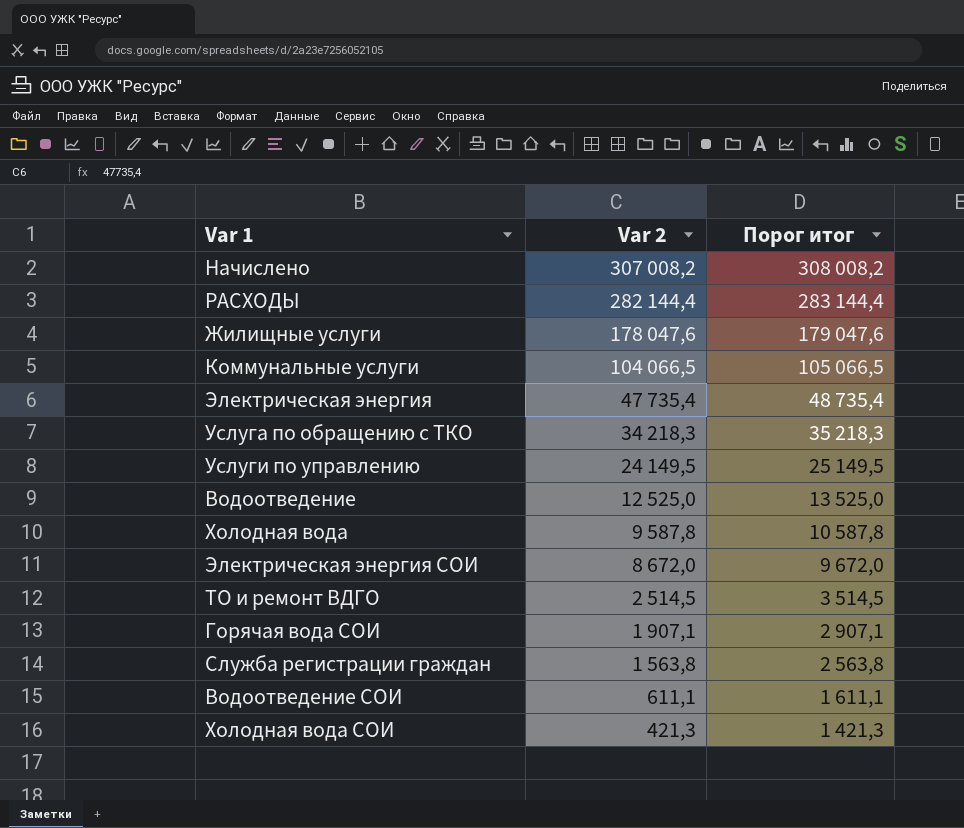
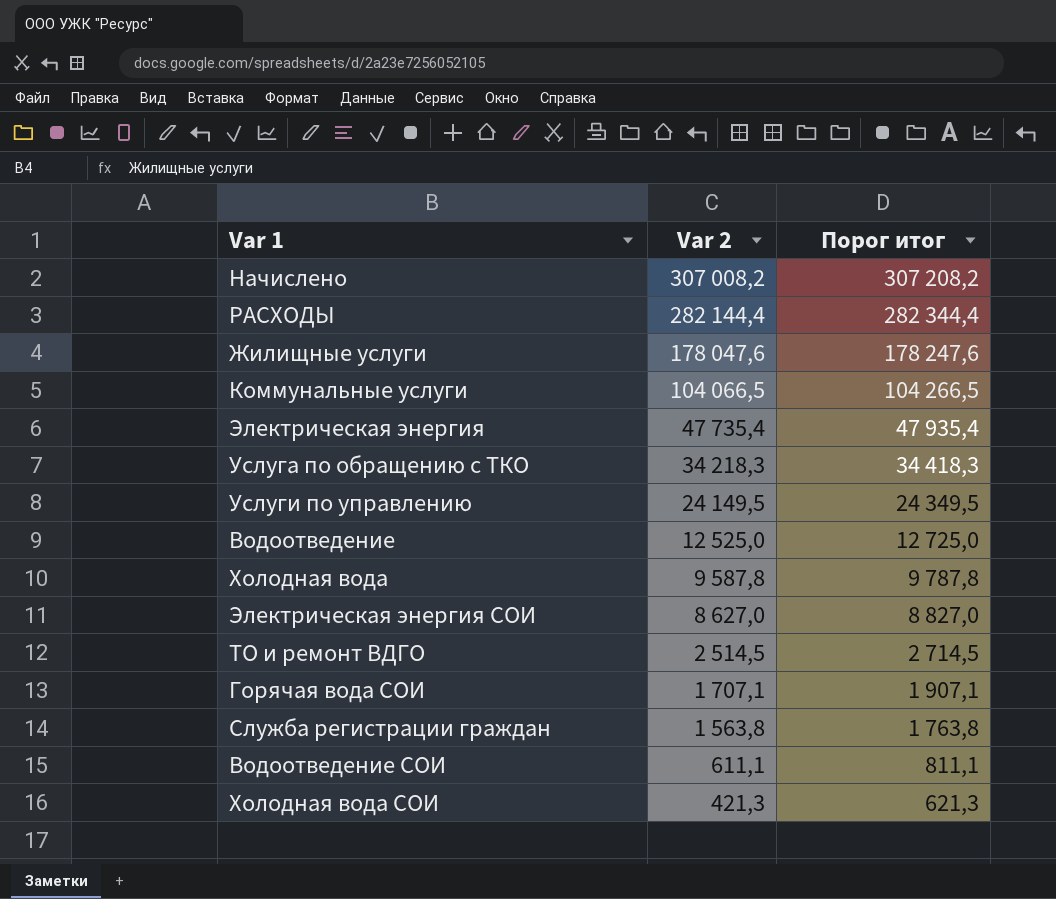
column Порог итог | formula: [Var 2] + 1000 -> [Var 2] + 200
Электрическая энергия СОИ | Var 2: 8 672,0 -> 8 627,0
Горячая вода СОИ | Var 2: 1 907,1 -> 1 707,1

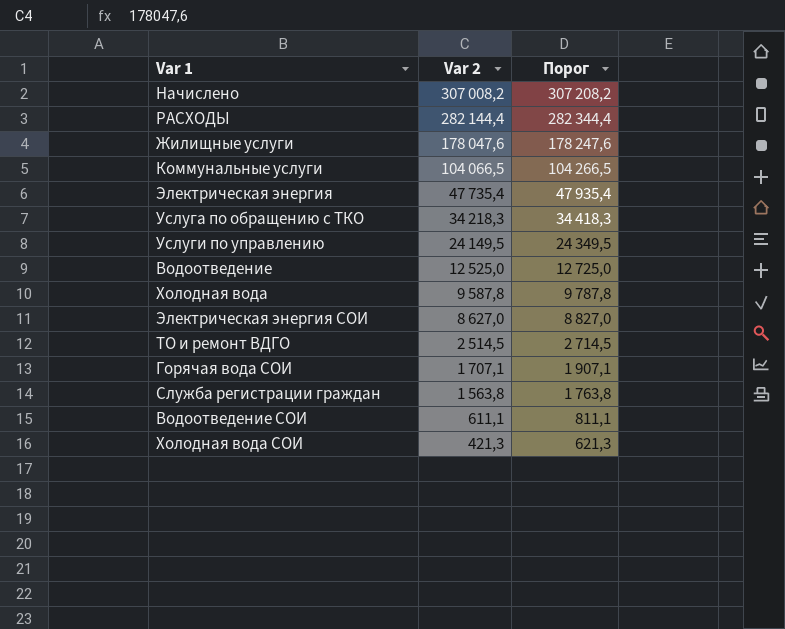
column name: Порог итог -> Порог

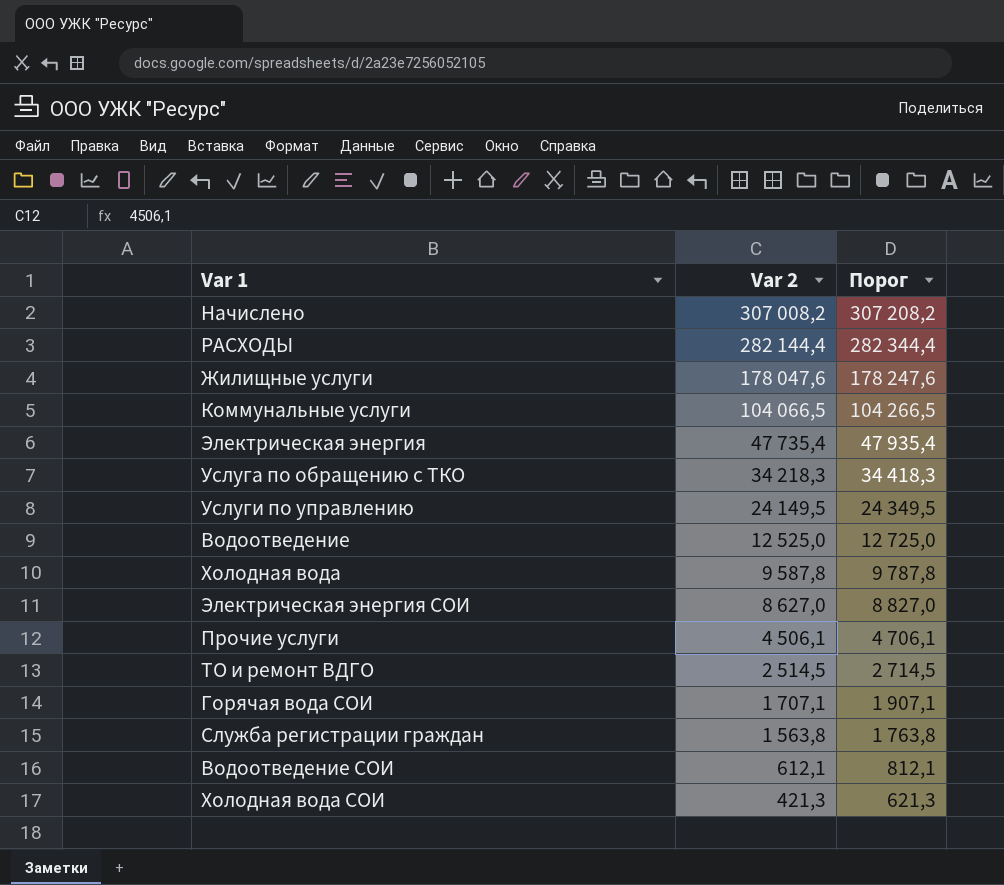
row Прочие услуги: none -> 4 506,1 | 4 706,1
Водоотведение СОИ | Var 2: 611,1 -> 612,1
Водоотведение СОИ | Порог: 811,1 -> 812,1

